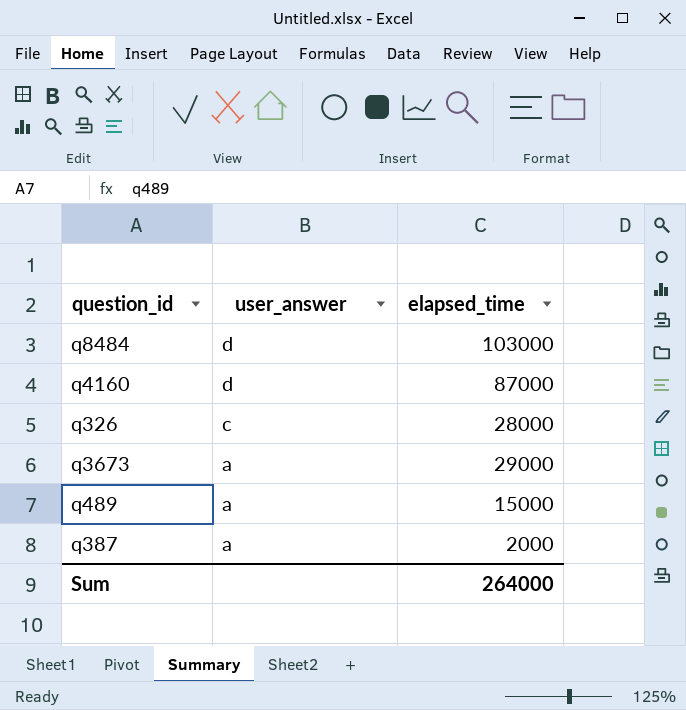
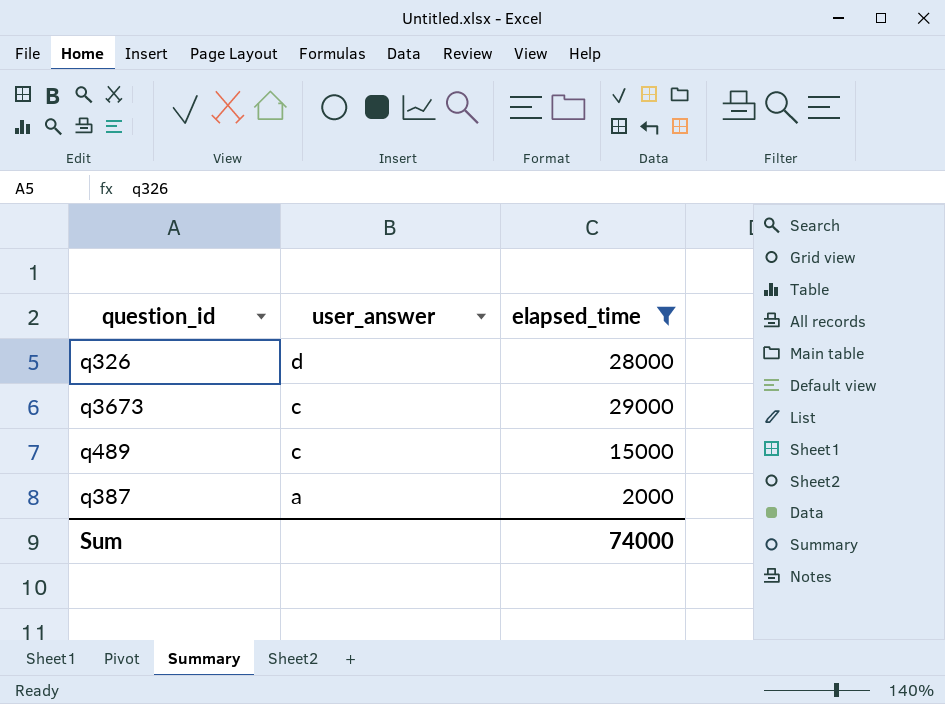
filter: none -> elapsed_time <= 29000
q326 | user_answer: c -> d
q3673 | user_answer: a -> c
q489 | user_answer: a -> c
Sum | elapsed_time: 264000 -> 74000

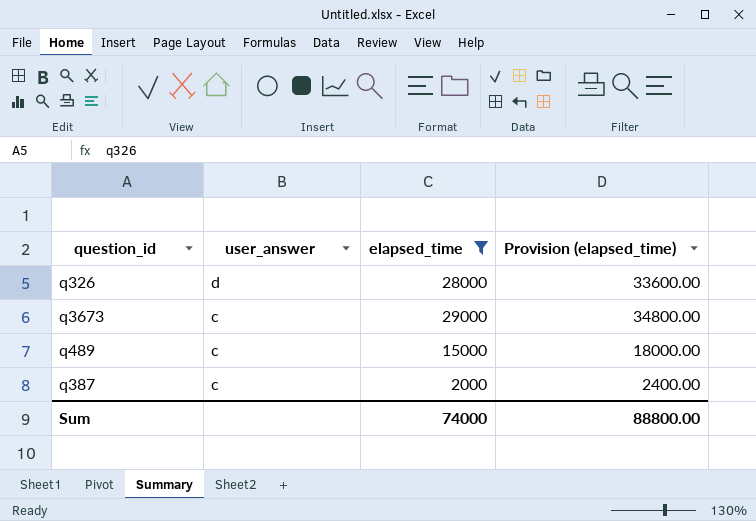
column Provision (elapsed_time) | formula: none -> [elapsed_time] * 1.2
q387 | user_answer: a -> c

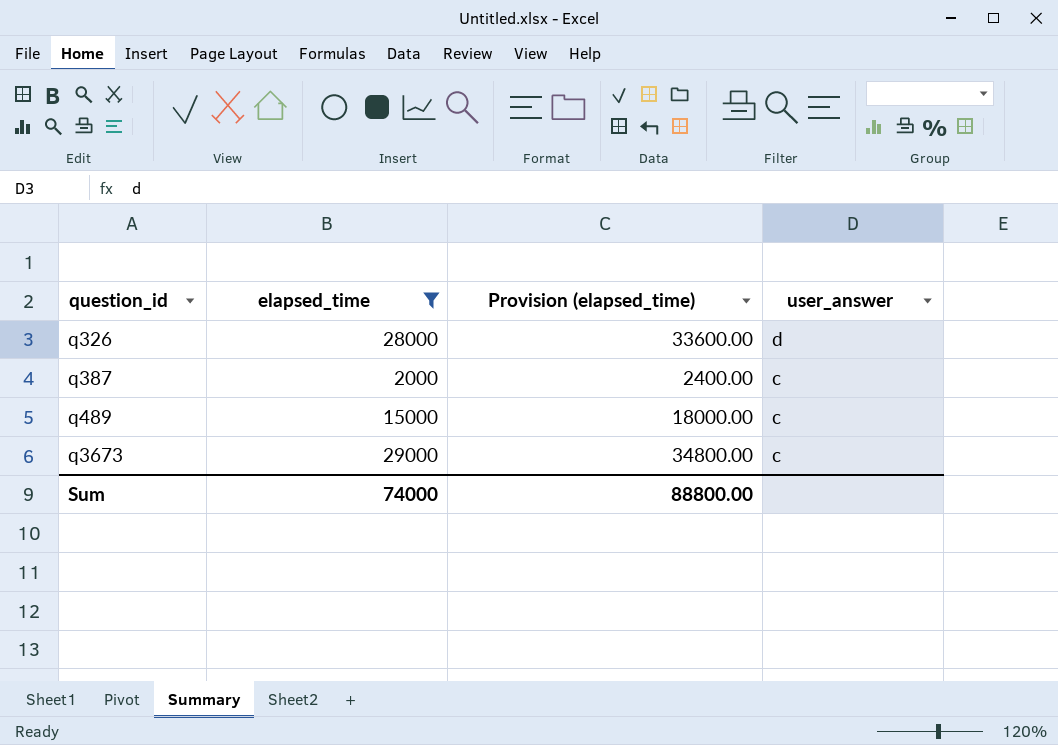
row order: user_answer descending -> question_id ascending
column user_answer | position: 2 -> 4

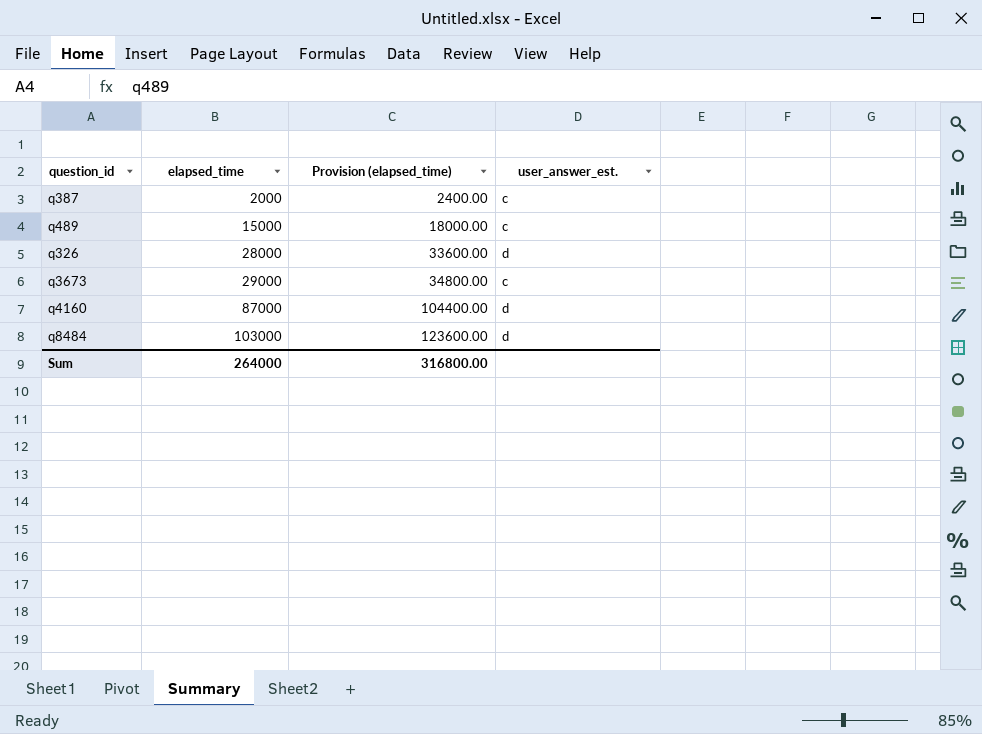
filter: elapsed_time <= 29000 -> none
row order: question_id ascending -> elapsed_time ascending
column name: user_answer -> user_answer_est.
Sum | elapsed_time: 74000 -> 264000
Sum | Provision (elapsed_time): 88800.00 -> 316800.00

